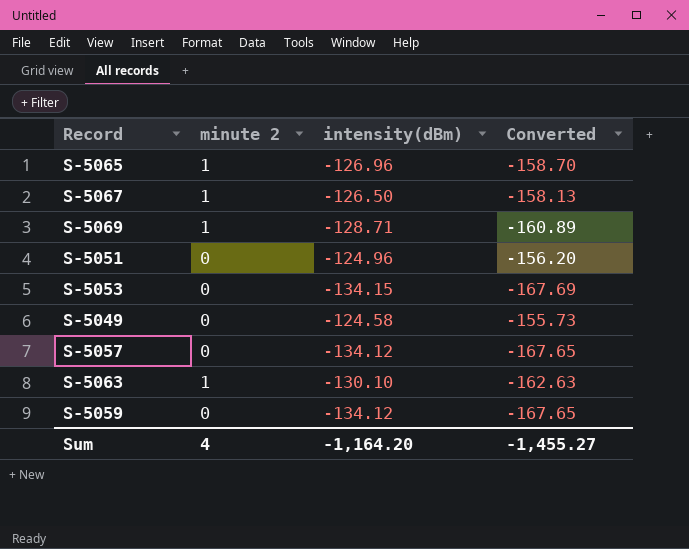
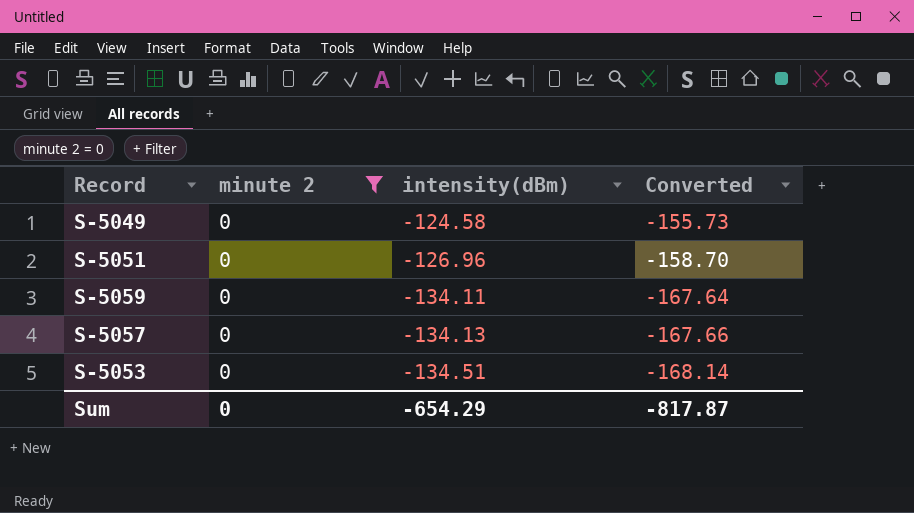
filter: none -> minute 2 = 0
row order: none -> intensity(dBm) descending
S-5051 | intensity(dBm): -124.96 -> -126.96
S-5051 | Converted: -156.20 -> -158.70
S-5059 | intensity(dBm): -134.12 -> -134.11
S-5059 | Converted: -167.65 -> -167.64
S-5057 | intensity(dBm): -134.12 -> -134.13
S-5057 | Converted: -167.65 -> -167.66
S-5053 | intensity(dBm): -134.15 -> -134.51
S-5053 | Converted: -167.69 -> -168.14
Sum | minute 2: 4 -> 0
Sum | intensity(dBm): -1,164.20 -> -654.29
Sum | Converted: -1,455.27 -> -817.87

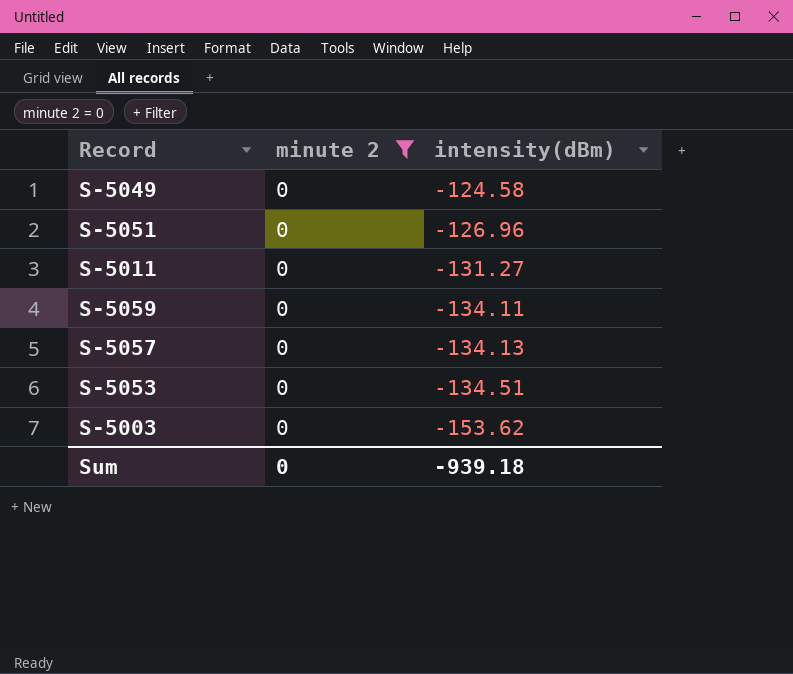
column Converted | formula: [intensity(dBm)] * 1.25 -> none
row S-5011: none -> 0 | -131.27
row S-5003: none -> 0 | -153.62
Sum | intensity(dBm): -654.29 -> -939.18

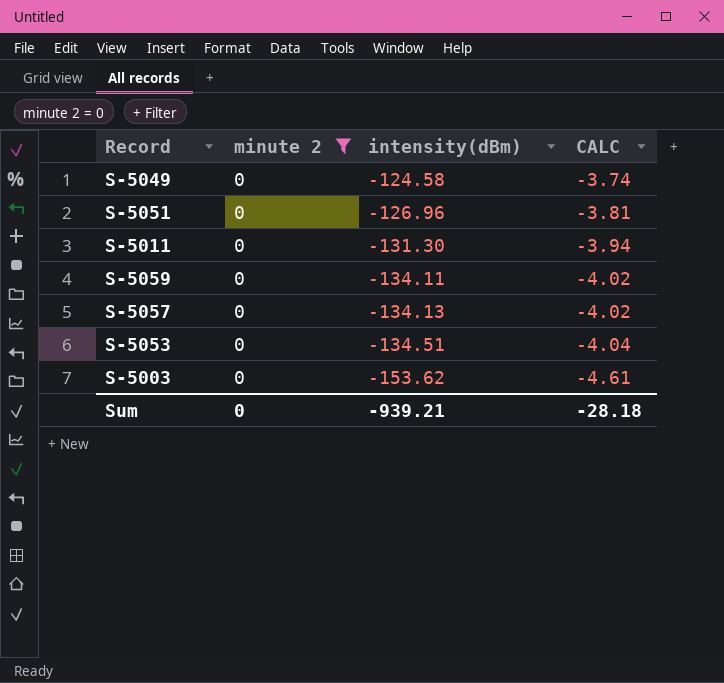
column CALC | formula: none -> [intensity(dBm)] * 0.03
S-5011 | intensity(dBm): -131.27 -> -131.30
Sum | intensity(dBm): -939.18 -> -939.21

